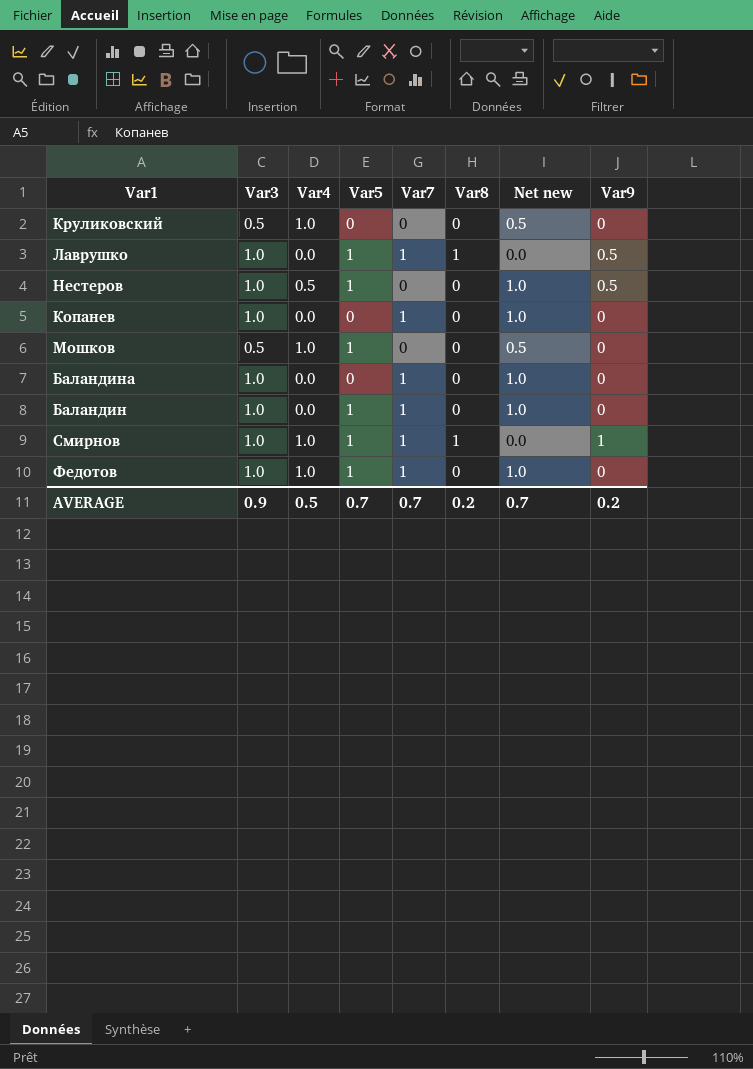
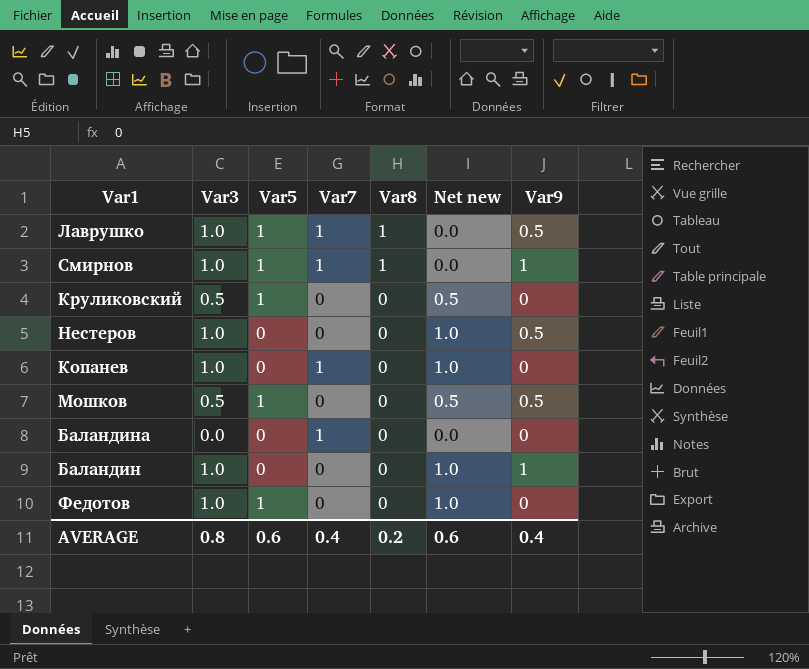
row order: none -> Var8 descending
column Var4 | position: 3 -> none
Круликовский | Var5: 0 -> 1
Нестеров | Var5: 1 -> 0
Мошков | Var9: 0 -> 0.5
Баландина | Var3: 1.0 -> 0.0
Баландина | Net new: 1.0 -> 0.0
Баландин | Var5: 1 -> 0
Баландин | Var7: 1 -> 0
Баландин | Var9: 0 -> 1
Федотов | Var7: 1 -> 0
AVERAGE | Var3: 0.9 -> 0.8
AVERAGE | Var5: 0.7 -> 0.6
AVERAGE | Var7: 0.7 -> 0.4
AVERAGE | Net new: 0.7 -> 0.6
AVERAGE | Var9: 0.2 -> 0.4

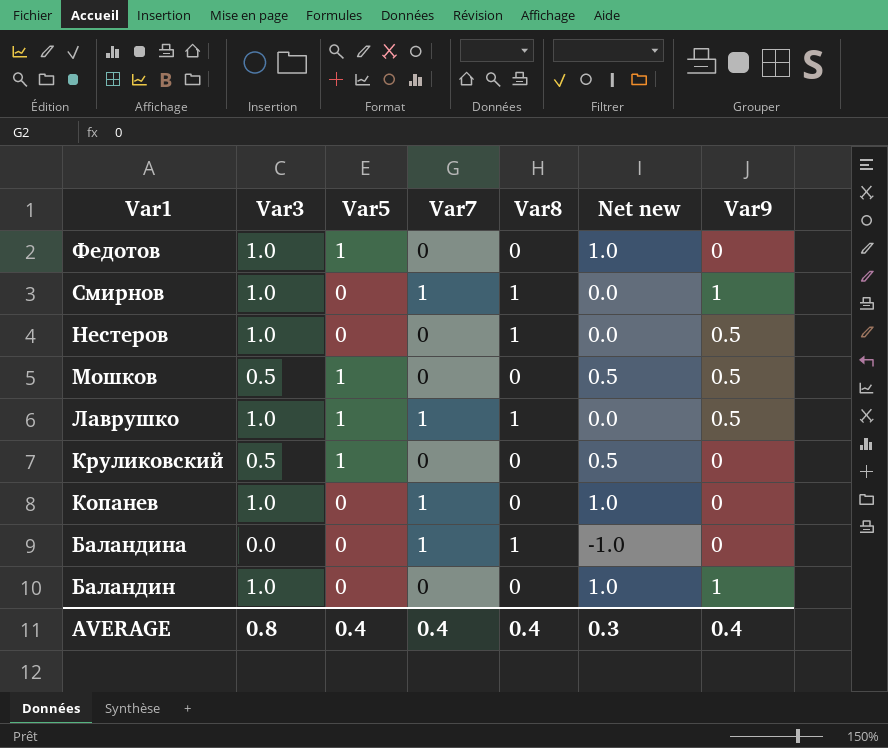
row order: Var8 descending -> Var1 descending
Смирнов | Var5: 1 -> 0
Нестеров | Var8: 0 -> 1
Нестеров | Net new: 1.0 -> 0.0
Баландина | Var8: 0 -> 1
Баландина | Net new: 0.0 -> -1.0
AVERAGE | Var5: 0.6 -> 0.4
AVERAGE | Var8: 0.2 -> 0.4
AVERAGE | Net new: 0.6 -> 0.3

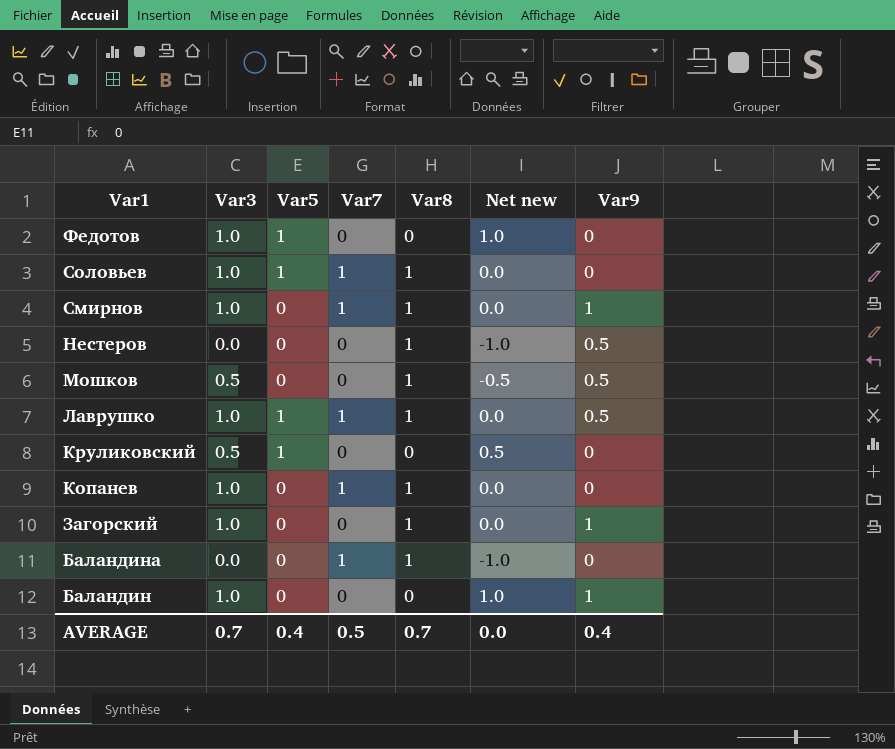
row Соловьев: none -> 1.0 | 1 | 1 | 1 | 0.0 | 0
Нестеров | Var3: 1.0 -> 0.0
Нестеров | Net new: 0.0 -> -1.0
Мошков | Var5: 1 -> 0
Мошков | Var8: 0 -> 1
Мошков | Net new: 0.5 -> -0.5
Копанев | Var8: 0 -> 1
Копанев | Net new: 1.0 -> 0.0
row Загорский: none -> 1.0 | 0 | 0 | 1 | 0.0 | 1
AVERAGE | Var3: 0.8 -> 0.7
AVERAGE | Var7: 0.4 -> 0.5
AVERAGE | Var8: 0.4 -> 0.7
AVERAGE | Net new: 0.3 -> 0.0

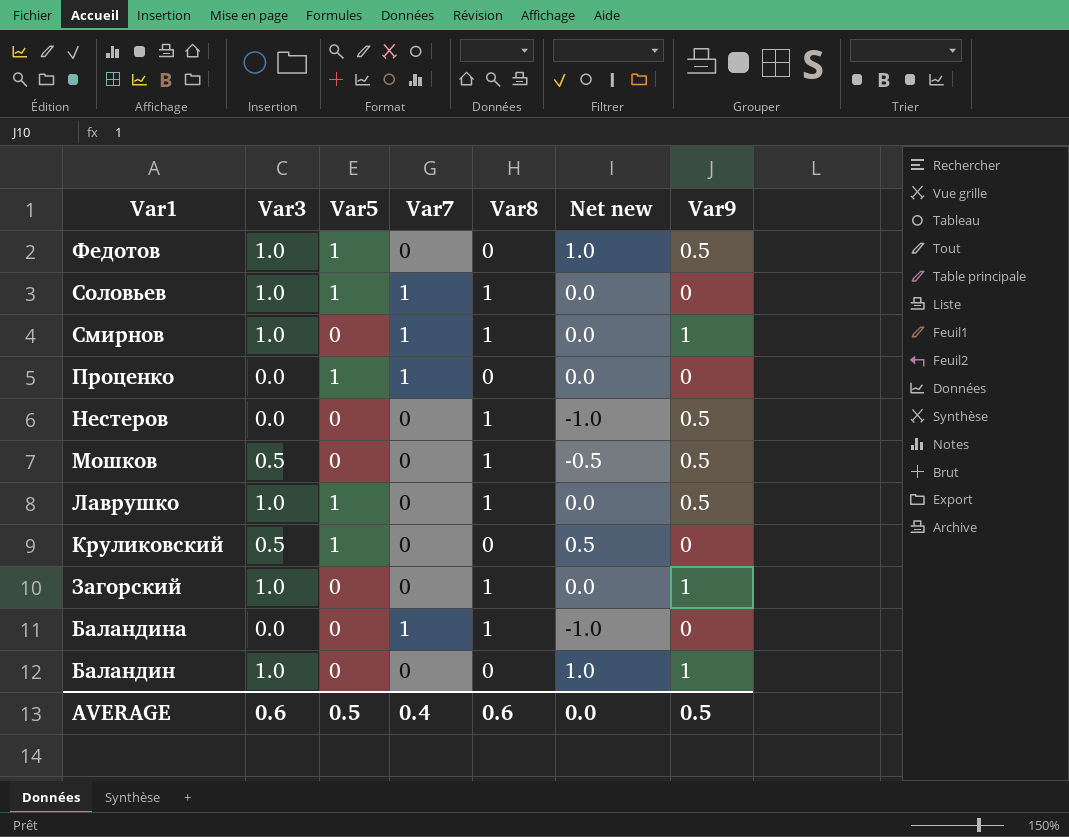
row Копанев: 1.0 | 0 | 1 | 1 | 0.0 | 0 -> none
Федотов | Var9: 0 -> 0.5
row Проценко: none -> 0.0 | 1 | 1 | 0 | 0.0 | 0
Лаврушко | Var7: 1 -> 0
AVERAGE | Var3: 0.7 -> 0.6
AVERAGE | Var5: 0.4 -> 0.5
AVERAGE | Var7: 0.5 -> 0.4
AVERAGE | Var8: 0.7 -> 0.6
AVERAGE | Var9: 0.4 -> 0.5

